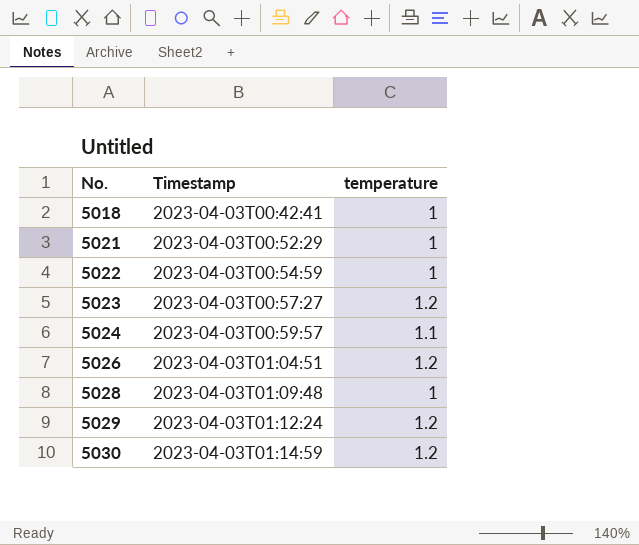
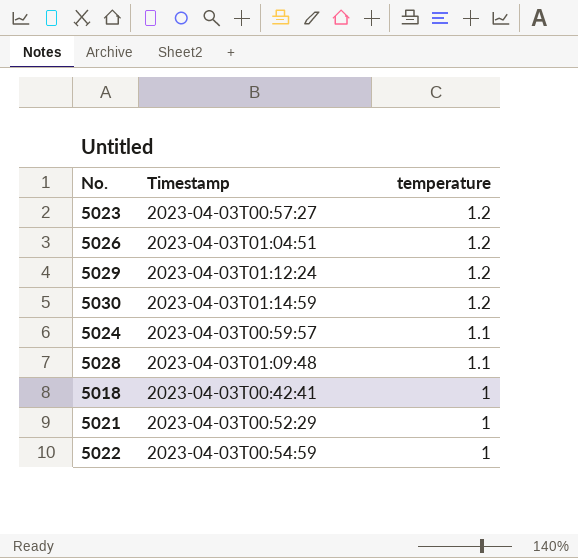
row order: No. ascending -> temperature descending
5028 | temperature: 1 -> 1.1

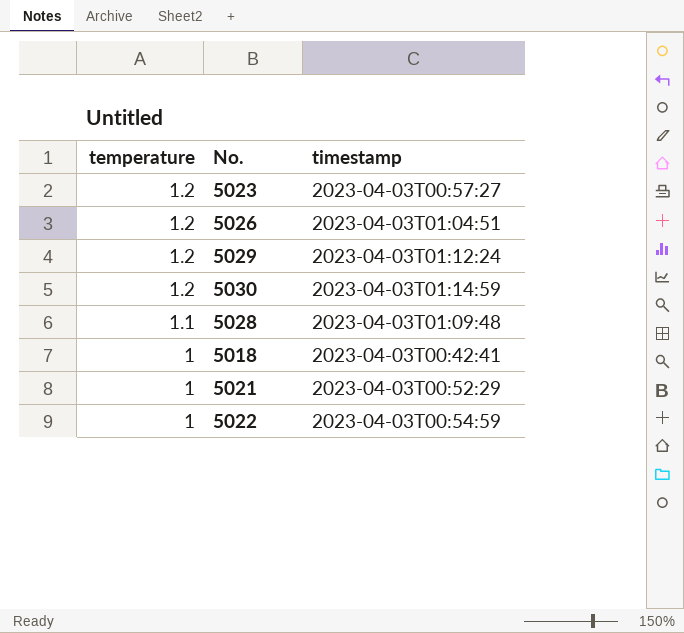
column temperature | position: 3 -> 1
column name: Timestamp -> timestamp
row 5024: 2023-04-03T00:59:57 | 1.1 -> none

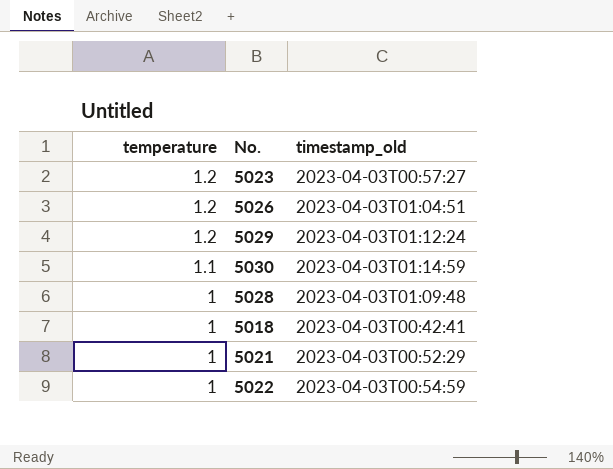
column name: timestamp -> timestamp_old
5030 | temperature: 1.2 -> 1.1
5028 | temperature: 1.1 -> 1

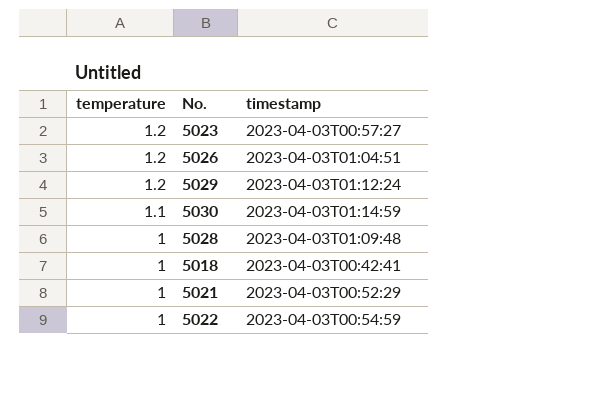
column name: timestamp_old -> timestamp

